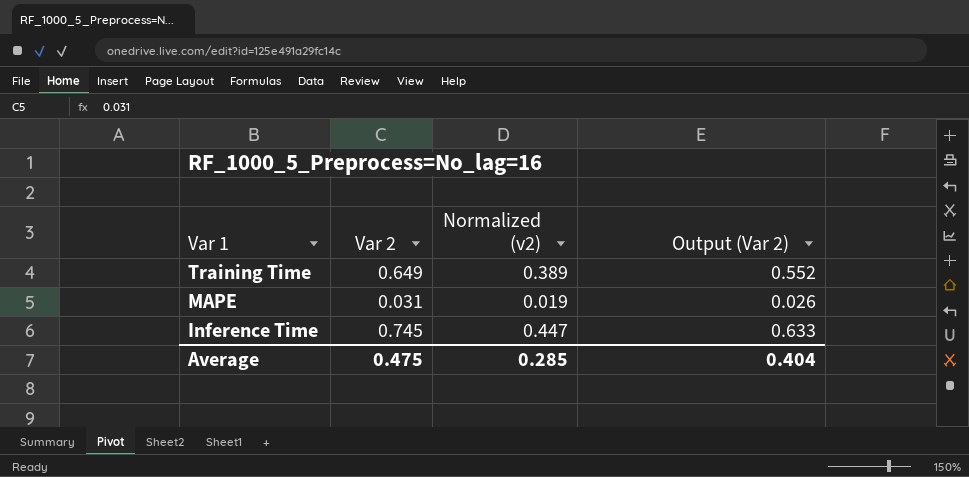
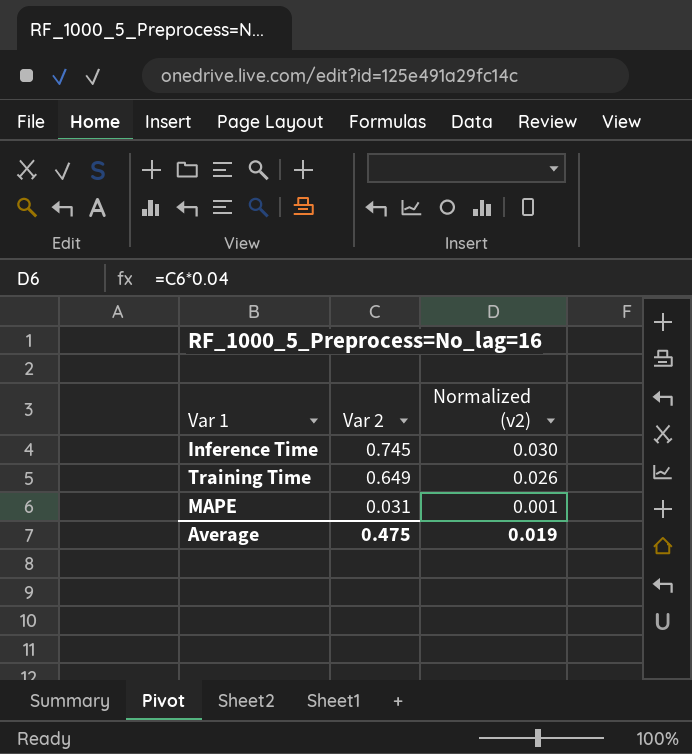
row order: Var 1 descending -> Var 2 descending
column Output (Var 2) | formula: [Var 2] * 0.85 -> none
column Normalized (v2) | formula: [Var 2] * 0.6 -> [Var 2] * 0.04
Average | Normalized (v2): 0.285 -> 0.019

